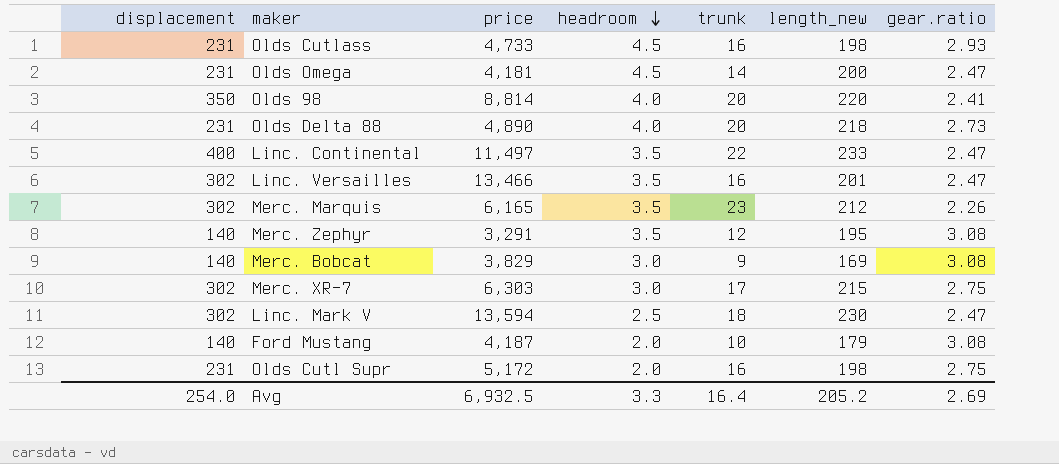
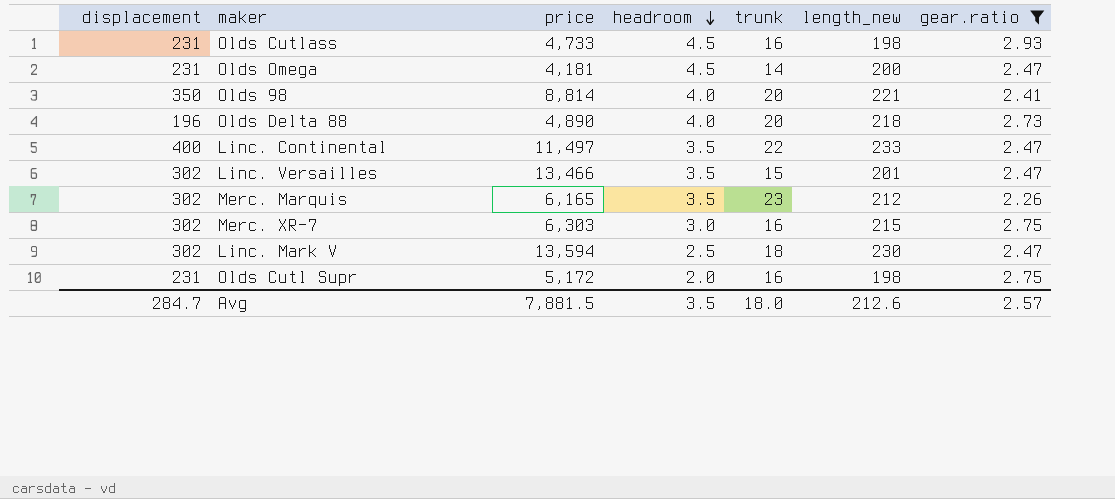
filter: none -> gear.ratio != 3.08
Olds 98 | length_new: 220 -> 221
Olds Delta 88 | displacement: 231 -> 196
Linc. Versailles | trunk: 16 -> 15
Merc. XR-7 | trunk: 17 -> 16
Avg | displacement: 254.0 -> 284.7
Avg | price: 6,932.5 -> 7,881.5
Avg | headroom: 3.3 -> 3.5
Avg | trunk: 16.4 -> 18.0
Avg | length_new: 205.2 -> 212.6
Avg | gear.ratio: 2.69 -> 2.57

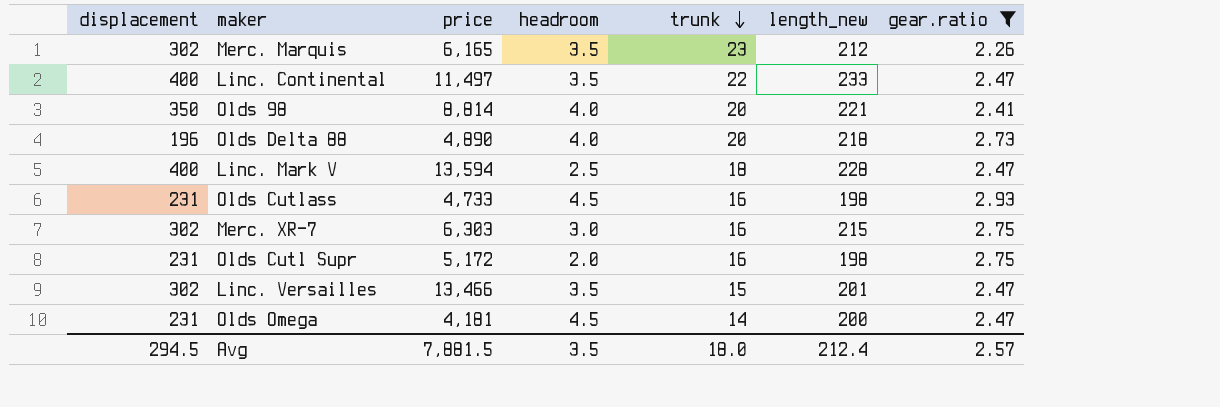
row order: headroom descending -> trunk descending
Linc. Mark V | displacement: 302 -> 400
Linc. Mark V | length_new: 230 -> 228
Avg | displacement: 284.7 -> 294.5
Avg | length_new: 212.6 -> 212.4

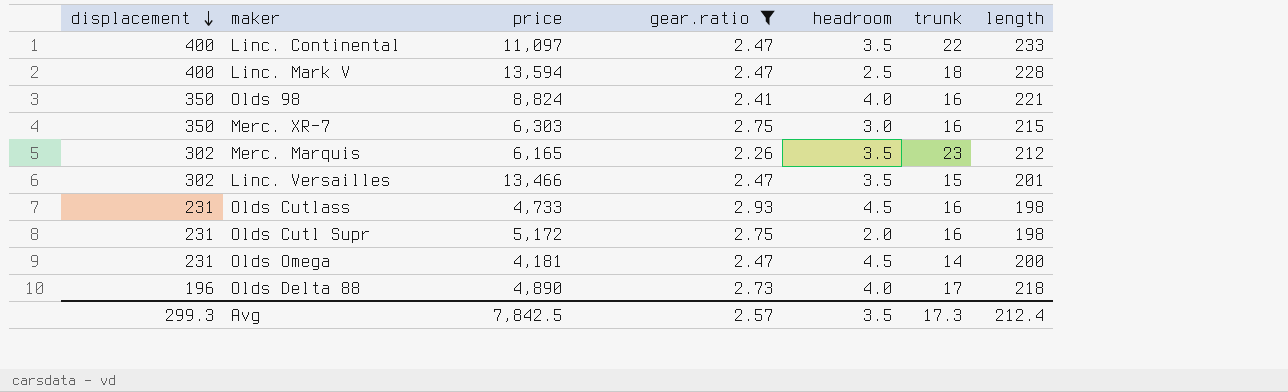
row order: trunk descending -> displacement descending
column gear.ratio | position: 7 -> 4
column name: length_new -> length
Linc. Continental | price: 11,497 -> 11,097
Olds 98 | price: 8,814 -> 8,824
Olds 98 | trunk: 20 -> 16
Merc. XR-7 | displacement: 302 -> 350
Olds Delta 88 | trunk: 20 -> 17
Avg | displacement: 294.5 -> 299.3
Avg | price: 7,881.5 -> 7,842.5
Avg | trunk: 18.0 -> 17.3

